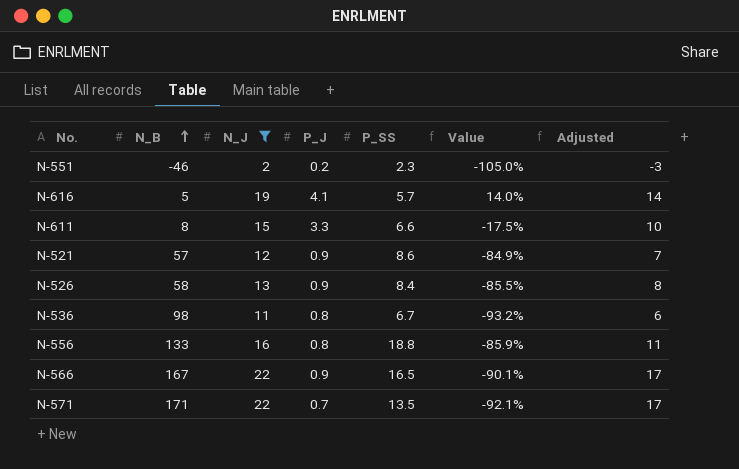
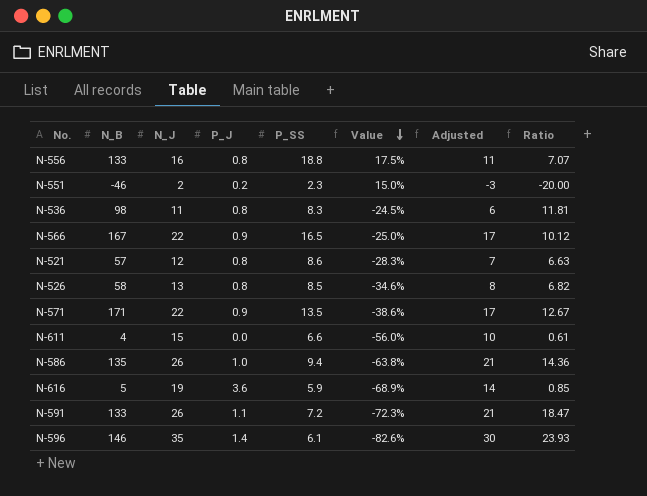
filter: N_J <= 22 -> none
row order: N_B ascending -> Value descending
column Value | formula: ([P_SS] - [N_B]) / [N_B] -> ([P_SS] - [N_J]) / [N_J]
column Ratio | formula: none -> [N_B] / [P_SS]
N-536 | P_SS: 6.7 -> 8.3
N-521 | P_J: 0.9 -> 0.8
N-526 | P_J: 0.9 -> 0.8
N-526 | P_SS: 8.4 -> 8.5
N-571 | P_J: 0.7 -> 0.9
N-611 | N_B: 8 -> 4
N-611 | P_J: 3.3 -> 0.0
N-616 | P_J: 4.1 -> 3.6
N-616 | P_SS: 5.7 -> 5.9

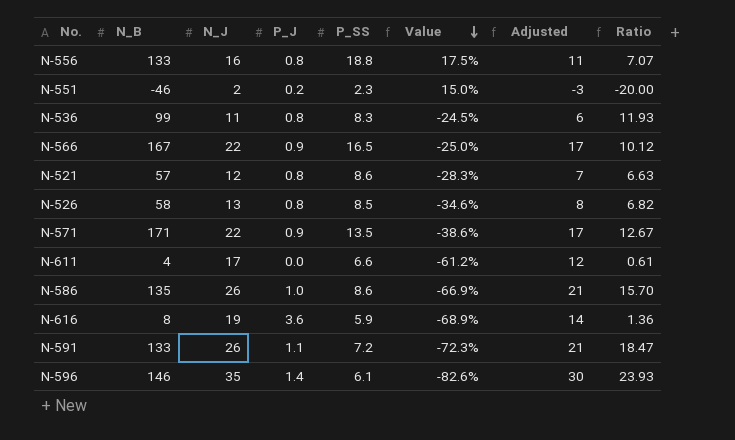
N-536 | N_B: 98 -> 99
N-536 | Ratio: 11.81 -> 11.93
N-611 | N_J: 15 -> 17
N-611 | Value: -56.0% -> -61.2%
N-611 | Adjusted: 10 -> 12
N-586 | P_SS: 9.4 -> 8.6
N-586 | Value: -63.8% -> -66.9%
N-586 | Ratio: 14.36 -> 15.70
N-616 | N_B: 5 -> 8
N-616 | Ratio: 0.85 -> 1.36

